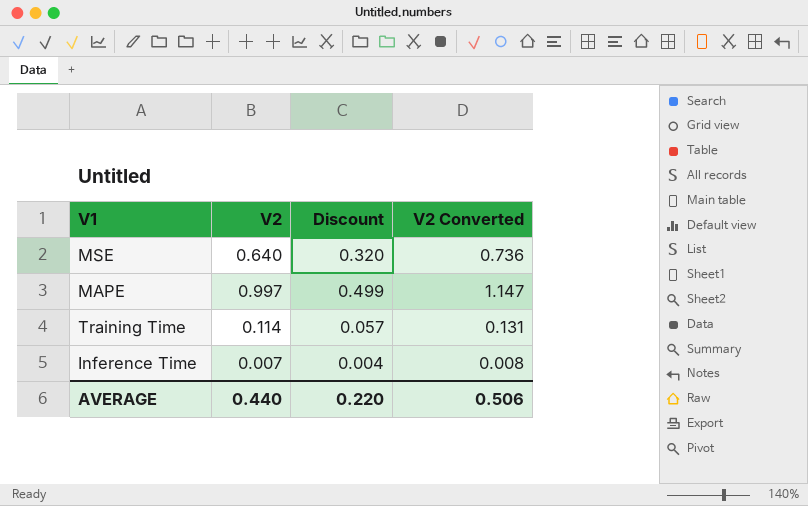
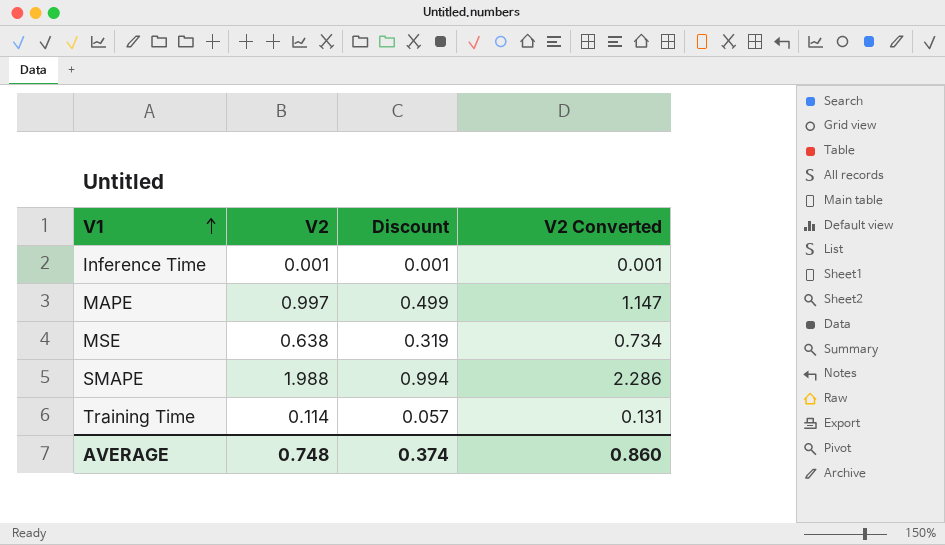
row order: none -> V1 ascending
Inference Time | V2: 0.007 -> 0.001
Inference Time | Discount: 0.004 -> 0.001
Inference Time | V2 Converted: 0.008 -> 0.001
MSE | V2: 0.640 -> 0.638
MSE | Discount: 0.320 -> 0.319
MSE | V2 Converted: 0.736 -> 0.734
row SMAPE: none -> 1.988 | 0.994 | 2.286
AVERAGE | V2: 0.440 -> 0.748
AVERAGE | Discount: 0.220 -> 0.374
AVERAGE | V2 Converted: 0.506 -> 0.860

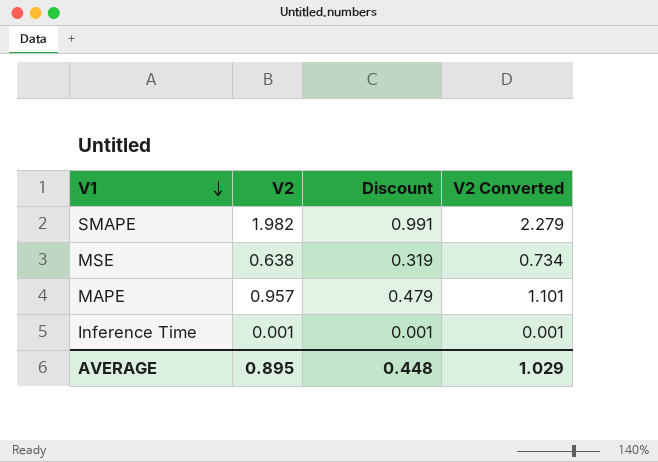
row order: V1 ascending -> V1 descending
row Training Time: 0.114 | 0.057 | 0.131 -> none
SMAPE | V2: 1.988 -> 1.982
SMAPE | Discount: 0.994 -> 0.991
SMAPE | V2 Converted: 2.286 -> 2.279
MAPE | V2: 0.997 -> 0.957
MAPE | Discount: 0.499 -> 0.479
MAPE | V2 Converted: 1.147 -> 1.101
AVERAGE | V2: 0.748 -> 0.895
AVERAGE | Discount: 0.374 -> 0.448
AVERAGE | V2 Converted: 0.860 -> 1.029

